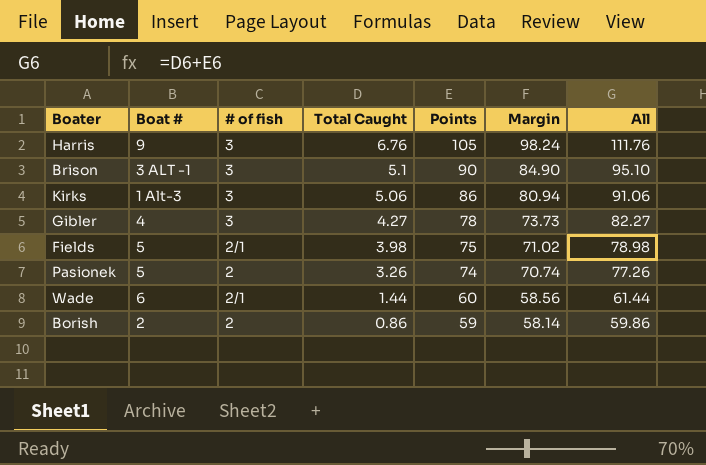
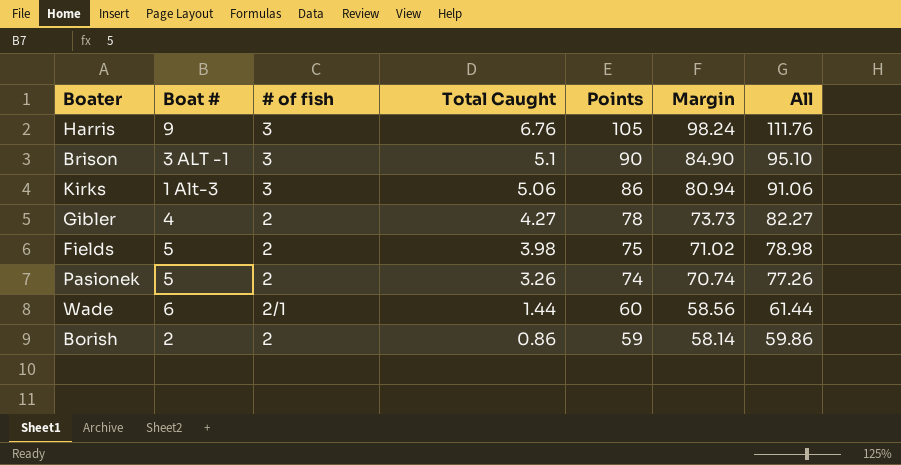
Gibler | # of fish: 3 -> 2
Fields | # of fish: 2/1 -> 2

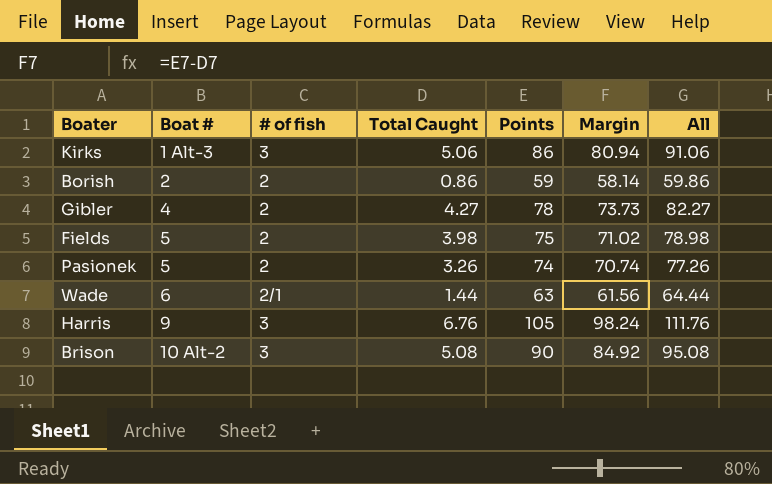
row order: Total Caught descending -> Boat # ascending
Wade | Points: 60 -> 63
Wade | Margin: 58.56 -> 61.56
Wade | All: 61.44 -> 64.44
Brison | Boat #: 3 ALT -1 -> 10 Alt-2
Brison | Total Caught: 5.1 -> 5.08
Brison | Margin: 84.90 -> 84.92
Brison | All: 95.10 -> 95.08

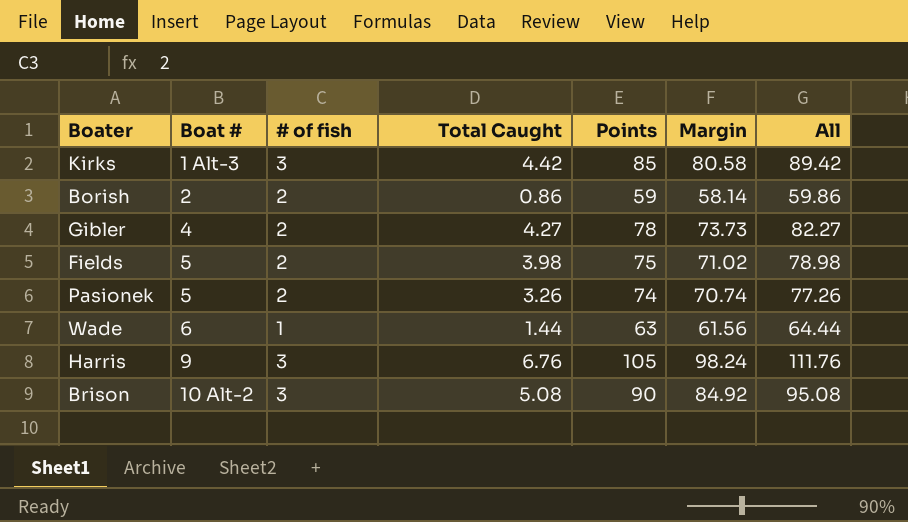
Kirks | Total Caught: 5.06 -> 4.42
Kirks | Points: 86 -> 85
Kirks | Margin: 80.94 -> 80.58
Kirks | All: 91.06 -> 89.42
Wade | # of fish: 2/1 -> 1

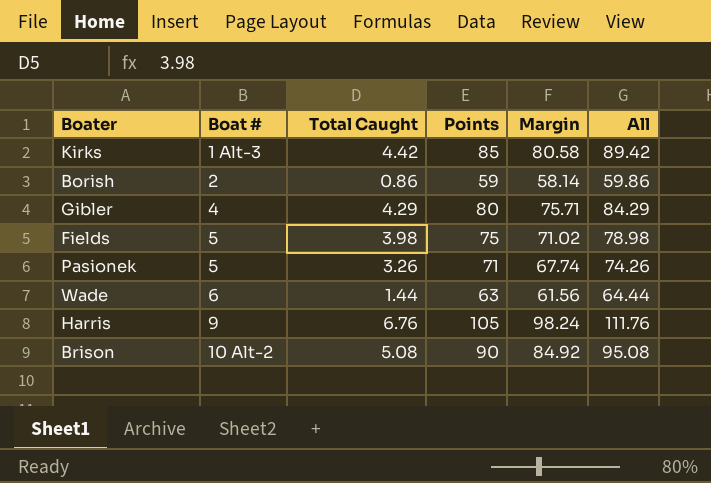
column # of fish | position: 3 -> none
Gibler | Total Caught: 4.27 -> 4.29
Gibler | Points: 78 -> 80
Gibler | Margin: 73.73 -> 75.71
Gibler | All: 82.27 -> 84.29
Pasionek | Points: 74 -> 71
Pasionek | Margin: 70.74 -> 67.74
Pasionek | All: 77.26 -> 74.26

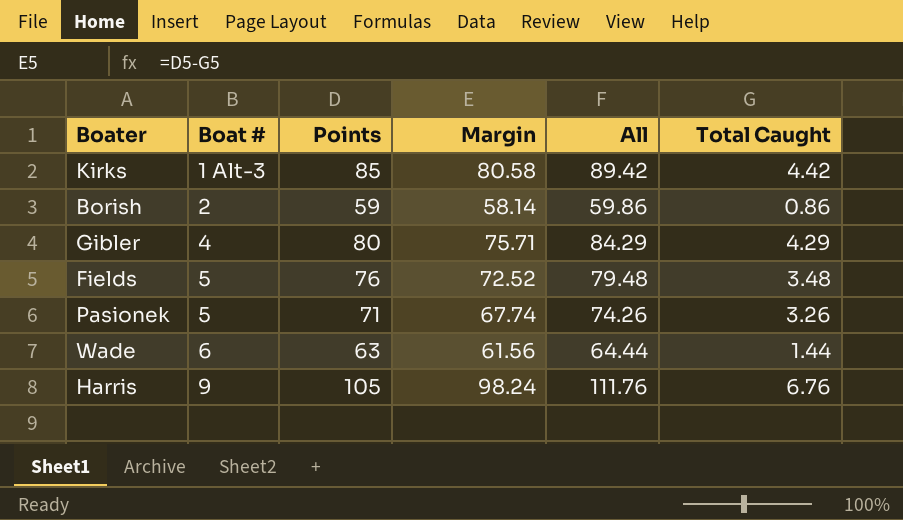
column Total Caught | position: 3 -> 6
row Brison: 10 Alt-2 | 5.08 | 90 | 84.92 | 95.08 -> none
Fields | Points: 75 -> 76
Fields | Margin: 71.02 -> 72.52
Fields | All: 78.98 -> 79.48
Fields | Total Caught: 3.98 -> 3.48

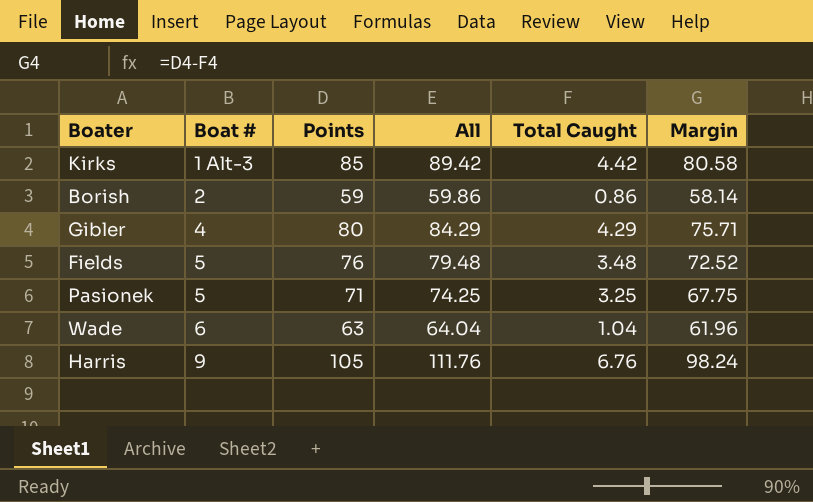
column Margin | position: 4 -> 6
Pasionek | All: 74.26 -> 74.25
Pasionek | Total Caught: 3.26 -> 3.25
Pasionek | Margin: 67.74 -> 67.75
Wade | All: 64.44 -> 64.04
Wade | Total Caught: 1.44 -> 1.04
Wade | Margin: 61.56 -> 61.96

